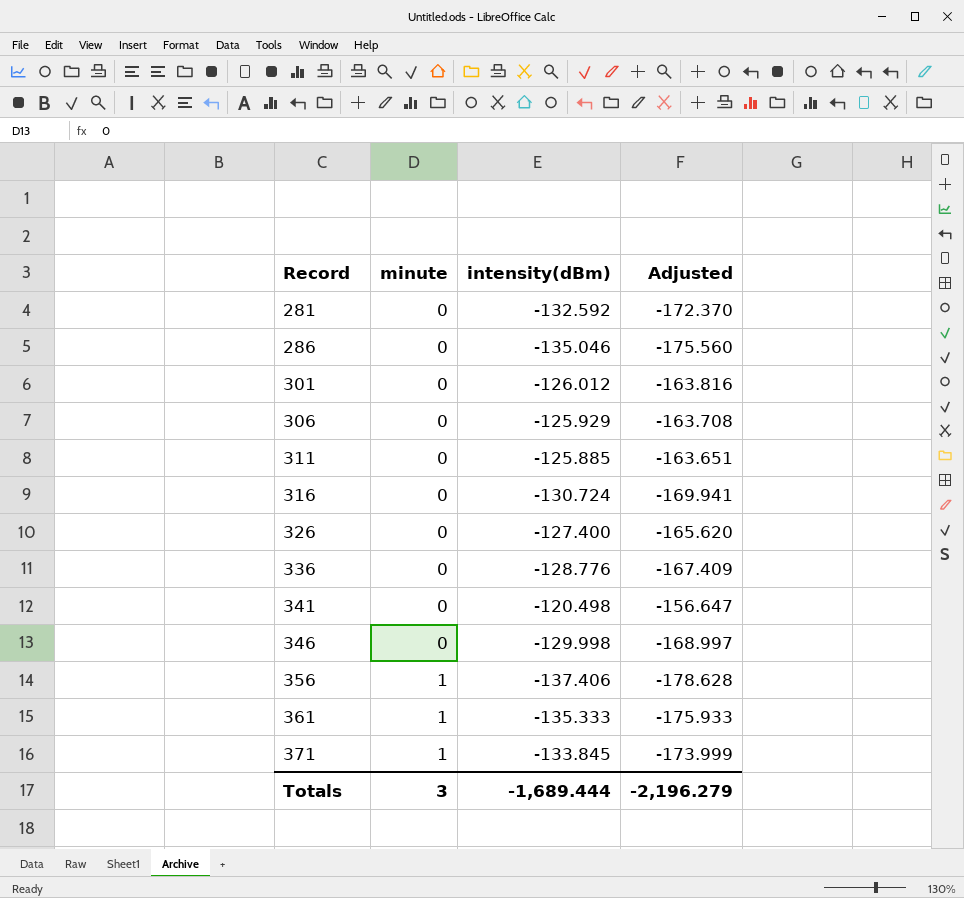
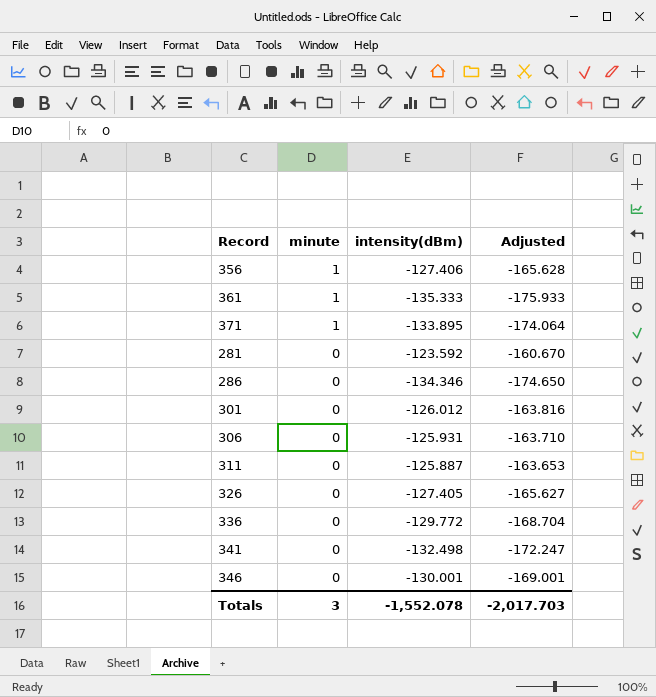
row order: Record ascending -> minute descending
row 316: 0 | -130.724 | -169.941 -> none
356 | intensity(dBm): -137.406 -> -127.406
356 | Adjusted: -178.628 -> -165.628
371 | intensity(dBm): -133.845 -> -133.895
371 | Adjusted: -173.999 -> -174.064
281 | intensity(dBm): -132.592 -> -123.592
281 | Adjusted: -172.370 -> -160.670
286 | intensity(dBm): -135.046 -> -134.346
286 | Adjusted: -175.560 -> -174.650
306 | intensity(dBm): -125.929 -> -125.931
306 | Adjusted: -163.708 -> -163.710
311 | intensity(dBm): -125.885 -> -125.887
311 | Adjusted: -163.651 -> -163.653
326 | intensity(dBm): -127.400 -> -127.405
326 | Adjusted: -165.620 -> -165.627
336 | intensity(dBm): -128.776 -> -129.772
336 | Adjusted: -167.409 -> -168.704
341 | intensity(dBm): -120.498 -> -132.498
341 | Adjusted: -156.647 -> -172.247
346 | intensity(dBm): -129.998 -> -130.001
346 | Adjusted: -168.997 -> -169.001
Totals | intensity(dBm): -1,689.444 -> -1,552.078
Totals | Adjusted: -2,196.279 -> -2,017.703

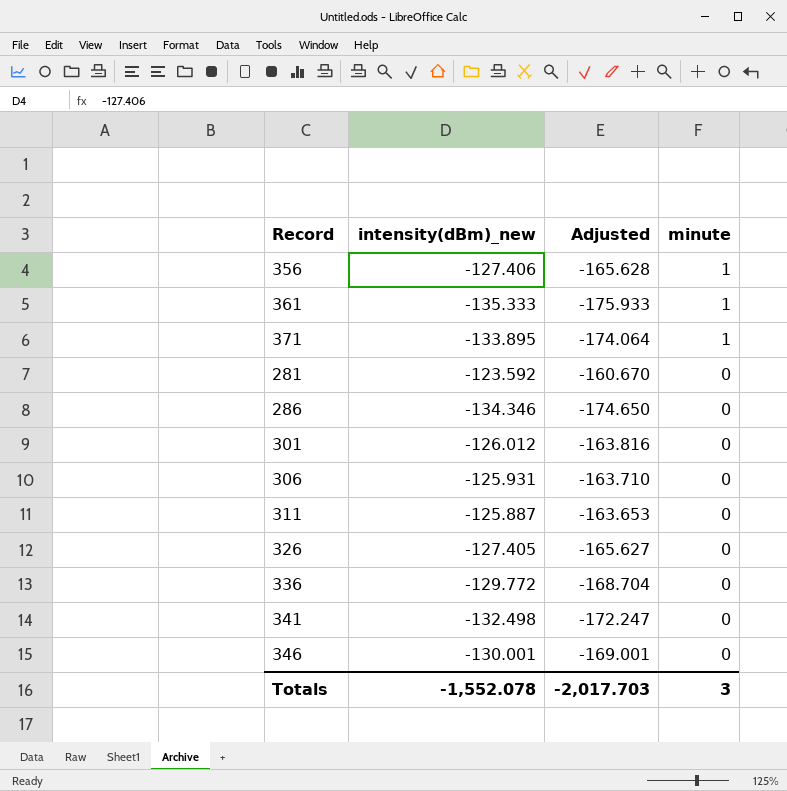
column name: intensity(dBm) -> intensity(dBm)_new
column minute | position: 2 -> 4

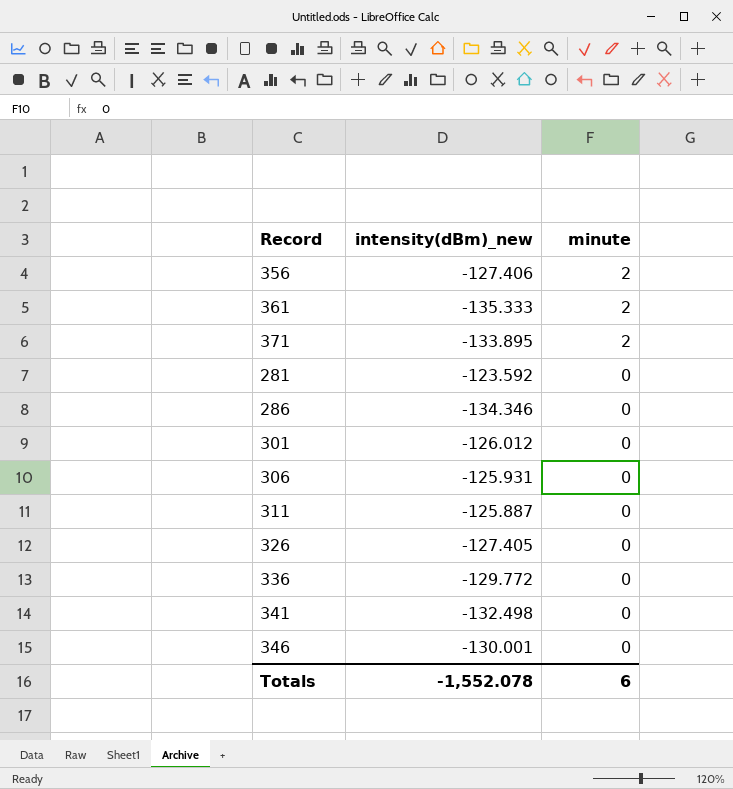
column Adjusted | formula: [intensity(dBm)_new] * 1.3 -> none
356 | minute: 1 -> 2
361 | minute: 1 -> 2
371 | minute: 1 -> 2
Totals | minute: 3 -> 6

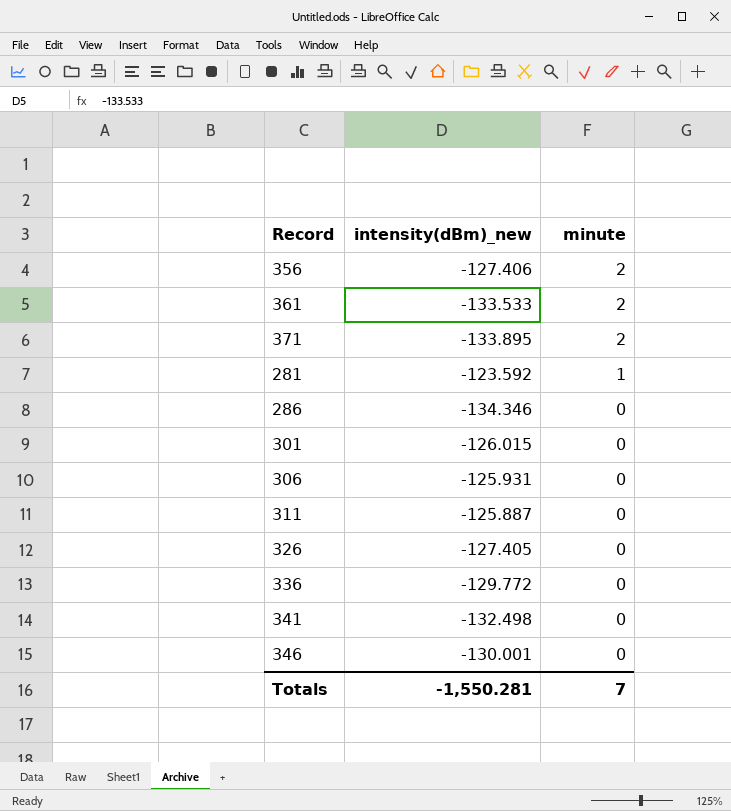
361 | intensity(dBm)_new: -135.333 -> -133.533
281 | minute: 0 -> 1
301 | intensity(dBm)_new: -126.012 -> -126.015
Totals | intensity(dBm)_new: -1,552.078 -> -1,550.281
Totals | minute: 6 -> 7

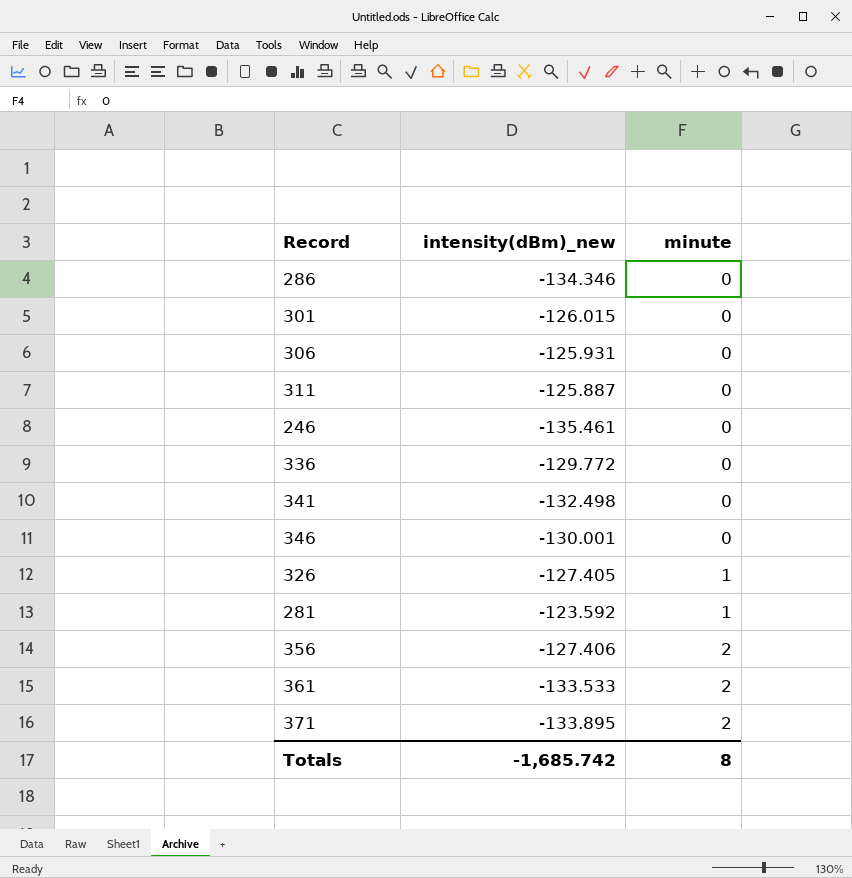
row order: minute descending -> minute ascending
row 246: none -> -135.461 | 0
326 | minute: 0 -> 1
Totals | intensity(dBm)_new: -1,550.281 -> -1,685.742
Totals | minute: 7 -> 8

